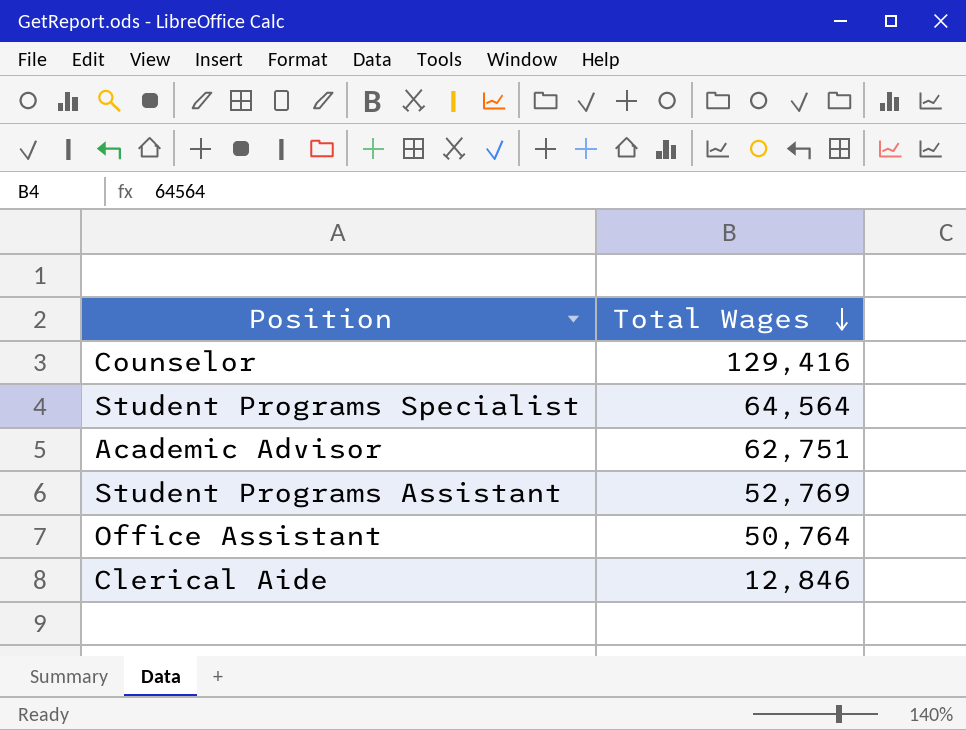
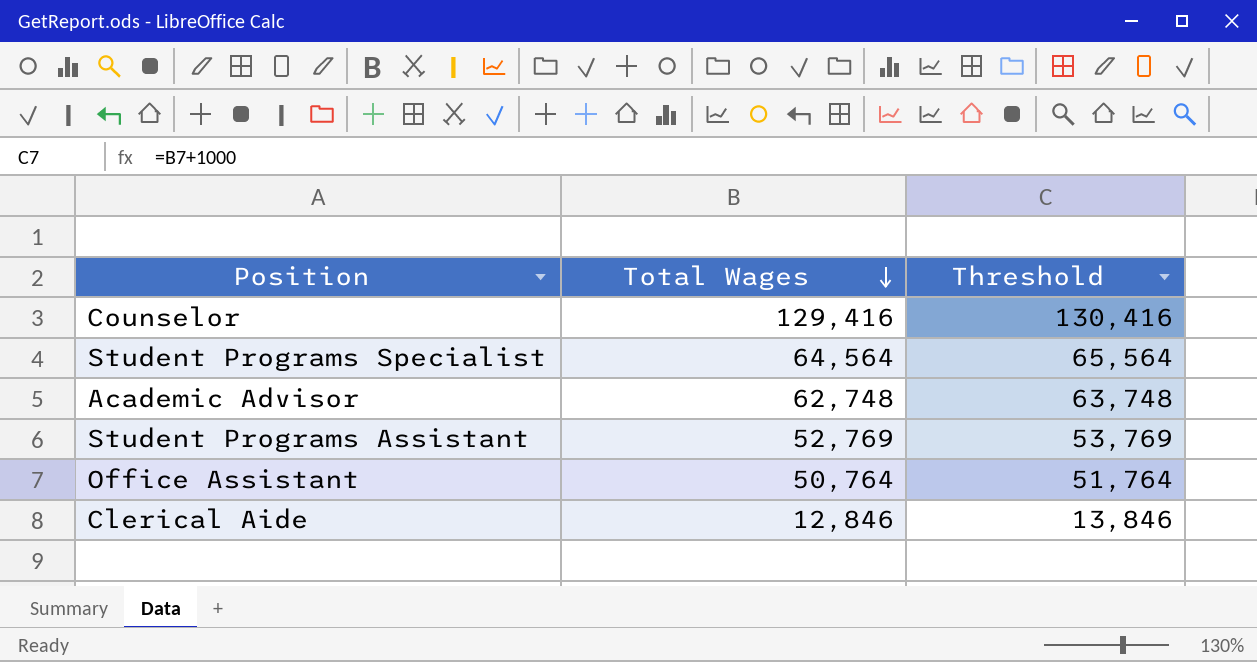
column Threshold | formula: none -> [Total Wages] + 1000
Academic Advisor | Total Wages: 62,751 -> 62,748

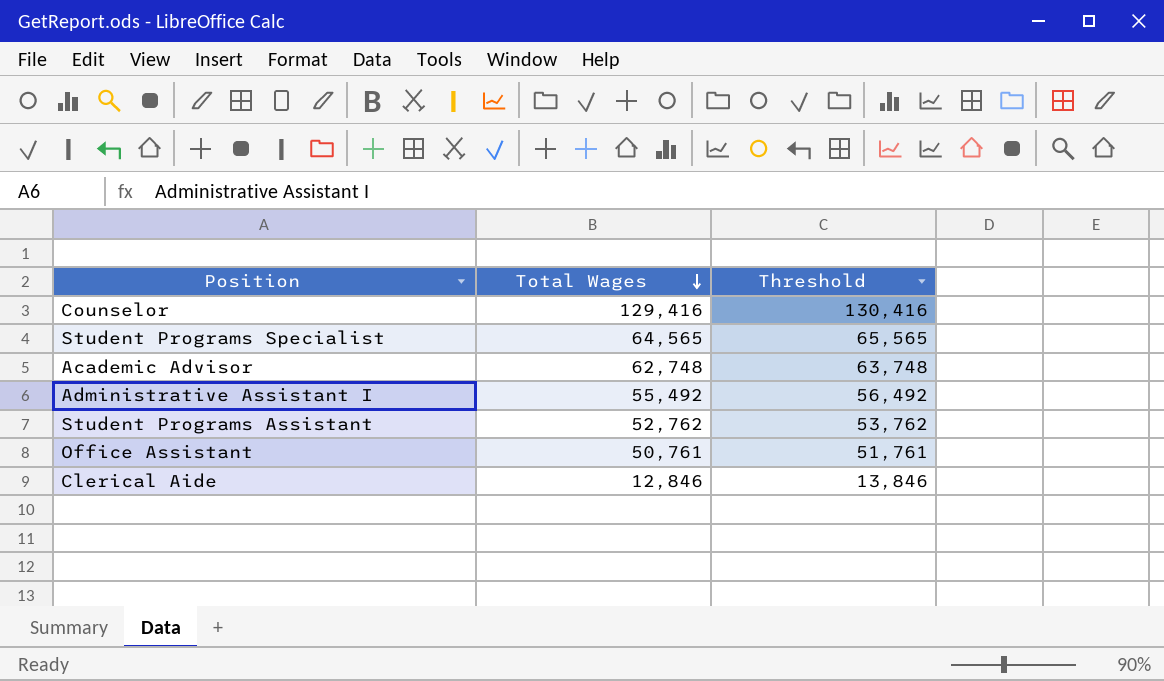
Student Programs Specialist | Total Wages: 64,564 -> 64,565
Student Programs Specialist | Threshold: 65,564 -> 65,565
row Administrative Assistant I: none -> 55,492 | 56,492
Student Programs Assistant | Total Wages: 52,769 -> 52,762
Student Programs Assistant | Threshold: 53,769 -> 53,762
Office Assistant | Total Wages: 50,764 -> 50,761
Office Assistant | Threshold: 51,764 -> 51,761

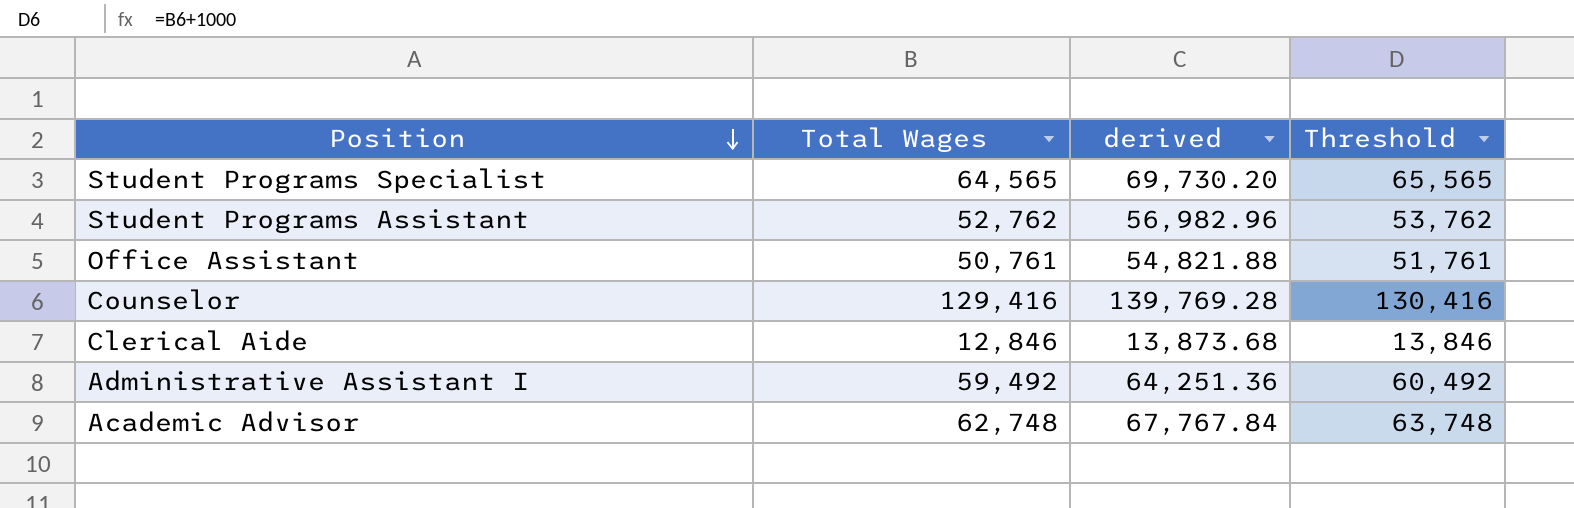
row order: Total Wages descending -> Position descending
column derived | formula: none -> [Total Wages] * 1.08
Administrative Assistant I | Total Wages: 55,492 -> 59,492
Administrative Assistant I | Threshold: 56,492 -> 60,492

